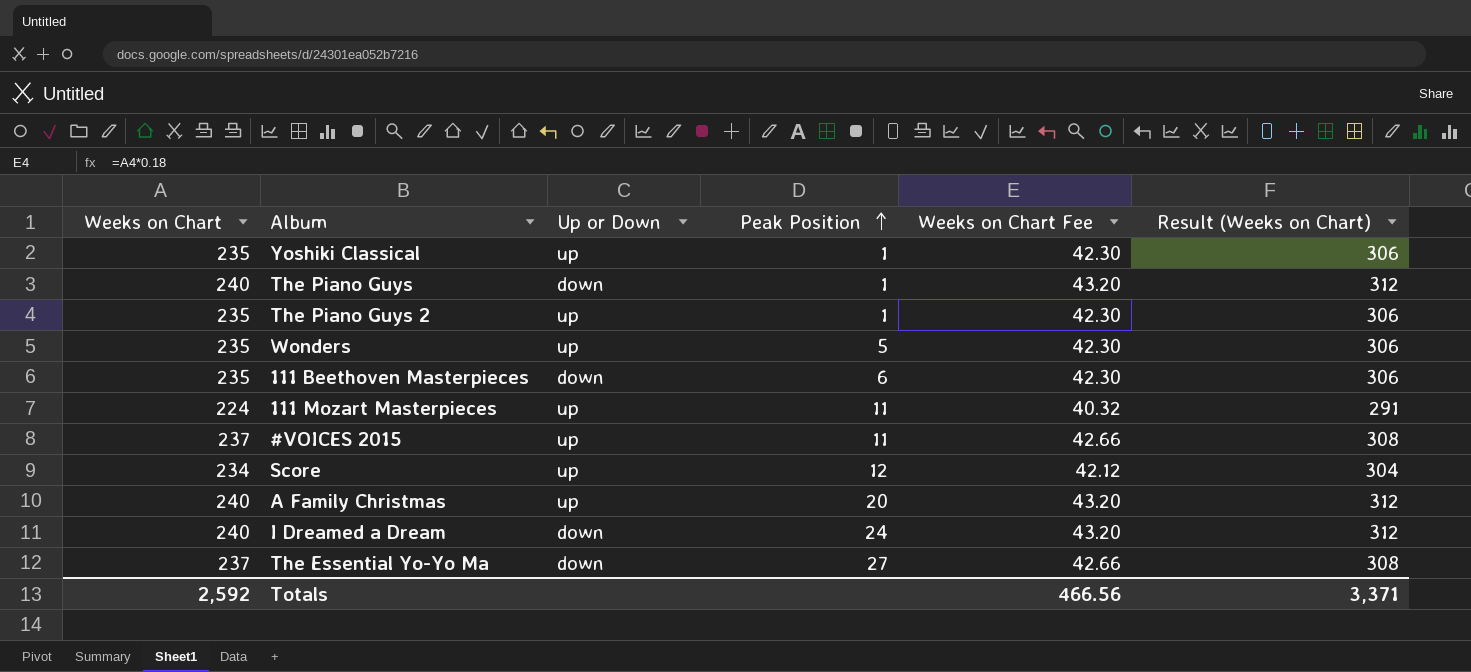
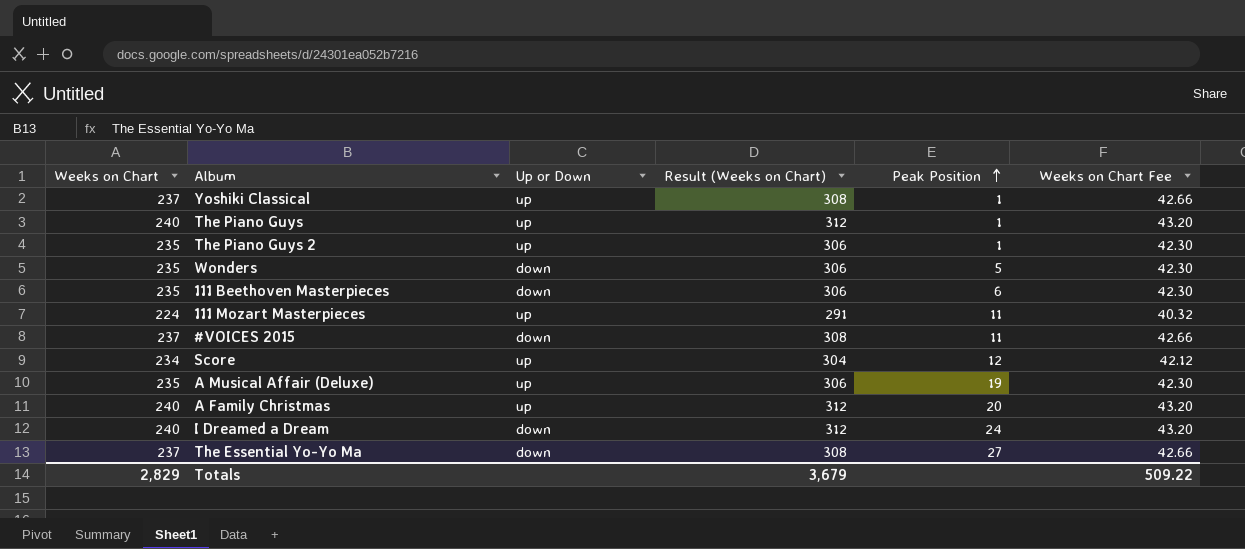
column Result (Weeks on Chart) | position: 6 -> 4
Yoshiki Classical | Weeks on Chart: 235 -> 237
Yoshiki Classical | Result (Weeks on Chart): 306 -> 308
Yoshiki Classical | Weeks on Chart Fee: 42.30 -> 42.66
The Piano Guys | Up or Down: down -> up
Wonders | Up or Down: up -> down
#VOICES 2015 | Up or Down: up -> down
row A Musical Affair (Deluxe): none -> 235 | up | 306 | 19 | 42.30
Totals | Weeks on Chart: 2,592 -> 2,829
Totals | Result (Weeks on Chart): 3,371 -> 3,679
Totals | Weeks on Chart Fee: 466.56 -> 509.22

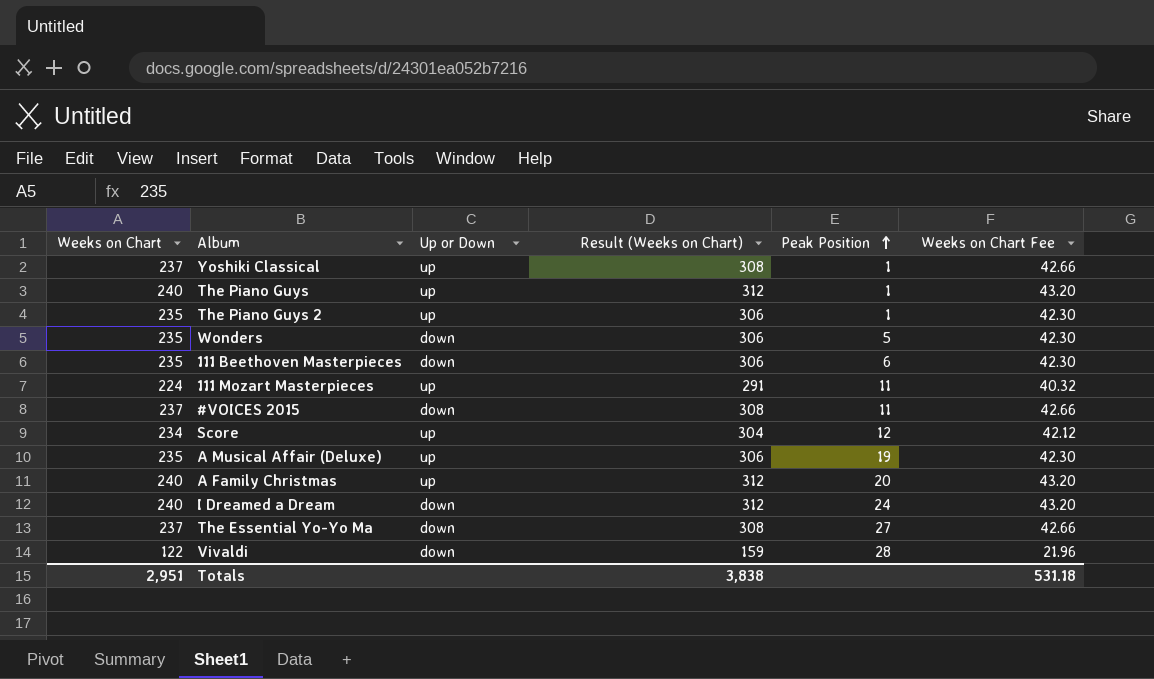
row Vivaldi: none -> 122 | down | 159 | 28 | 21.96
Totals | Weeks on Chart: 2,829 -> 2,951
Totals | Result (Weeks on Chart): 3,679 -> 3,838
Totals | Weeks on Chart Fee: 509.22 -> 531.18

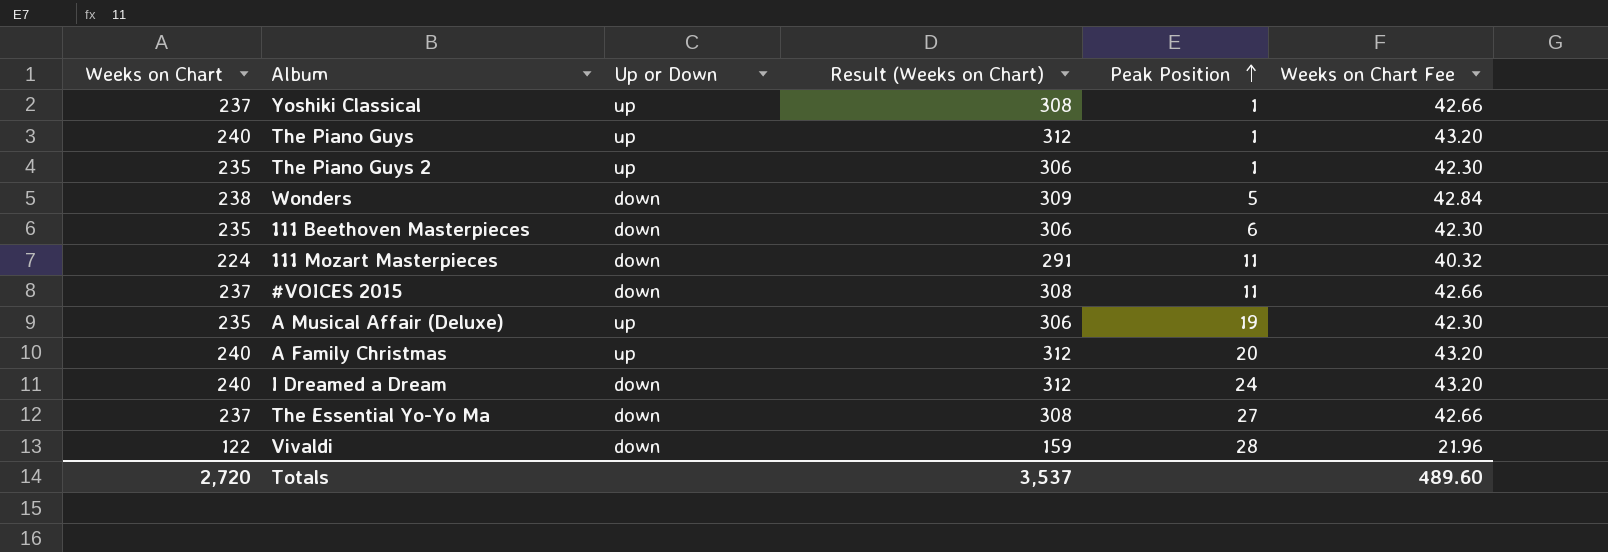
row Score: 234 | up | 304 | 12 | 42.12 -> none
Wonders | Weeks on Chart: 235 -> 238
Wonders | Result (Weeks on Chart): 306 -> 309
Wonders | Weeks on Chart Fee: 42.30 -> 42.84
111 Mozart Masterpieces | Up or Down: up -> down
Totals | Weeks on Chart: 2,951 -> 2,720
Totals | Result (Weeks on Chart): 3,838 -> 3,537
Totals | Weeks on Chart Fee: 531.18 -> 489.60

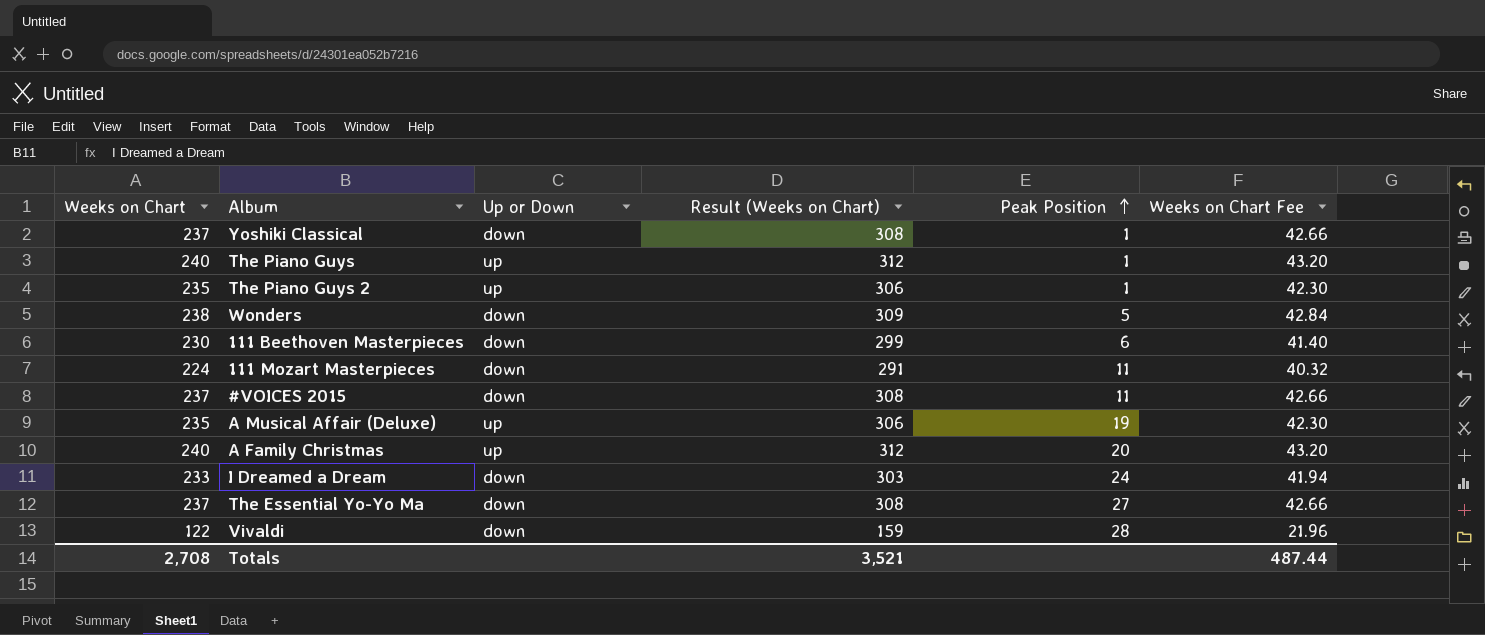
Yoshiki Classical | Up or Down: up -> down
111 Beethoven Masterpieces | Weeks on Chart: 235 -> 230
111 Beethoven Masterpieces | Result (Weeks on Chart): 306 -> 299
111 Beethoven Masterpieces | Weeks on Chart Fee: 42.30 -> 41.40
I Dreamed a Dream | Weeks on Chart: 240 -> 233
I Dreamed a Dream | Result (Weeks on Chart): 312 -> 303
I Dreamed a Dream | Weeks on Chart Fee: 43.20 -> 41.94
Totals | Weeks on Chart: 2,720 -> 2,708
Totals | Result (Weeks on Chart): 3,537 -> 3,521
Totals | Weeks on Chart Fee: 489.60 -> 487.44

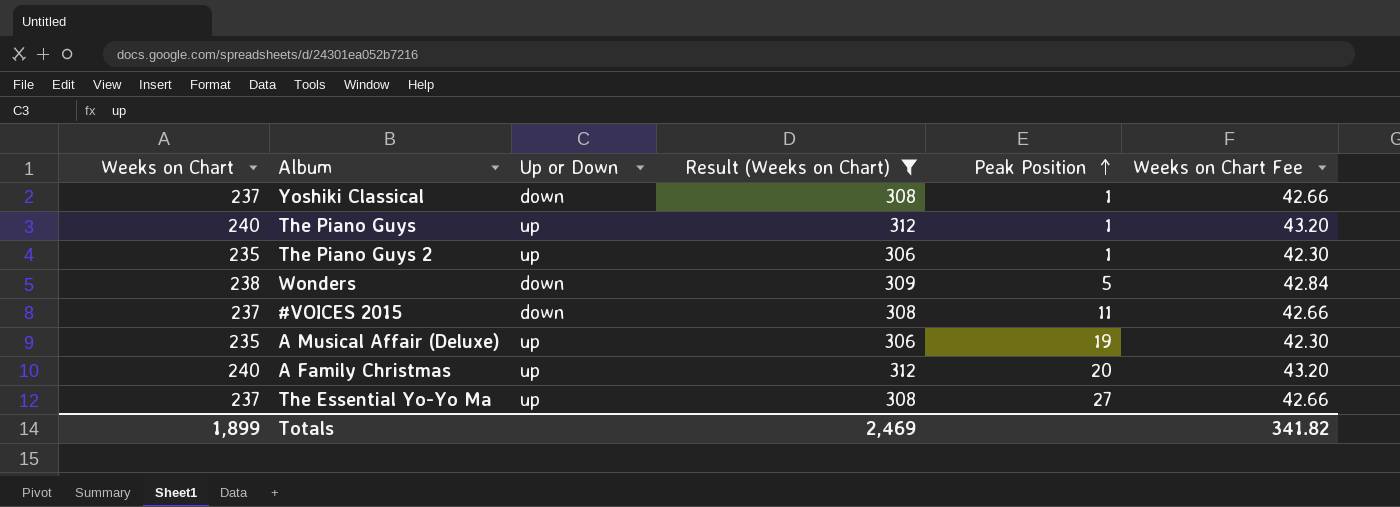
filter: none -> Result (Weeks on Chart) >= 306
The Essential Yo-Yo Ma | Up or Down: down -> up
Totals | Weeks on Chart: 2,708 -> 1,899
Totals | Result (Weeks on Chart): 3,521 -> 2,469
Totals | Weeks on Chart Fee: 487.44 -> 341.82

